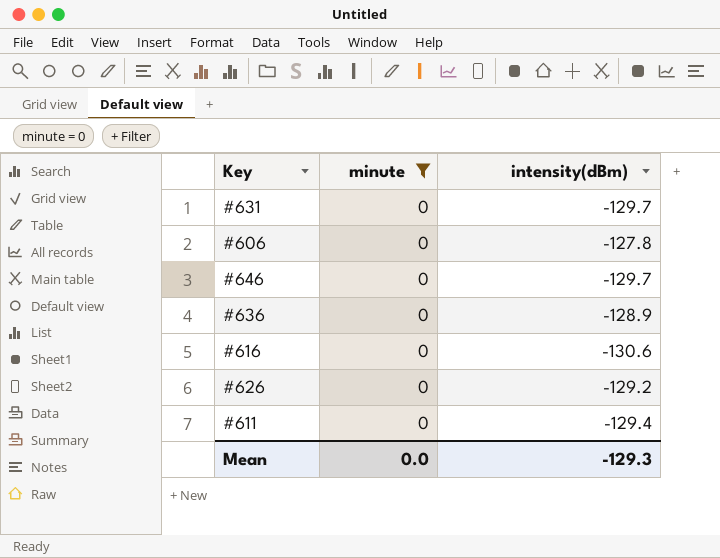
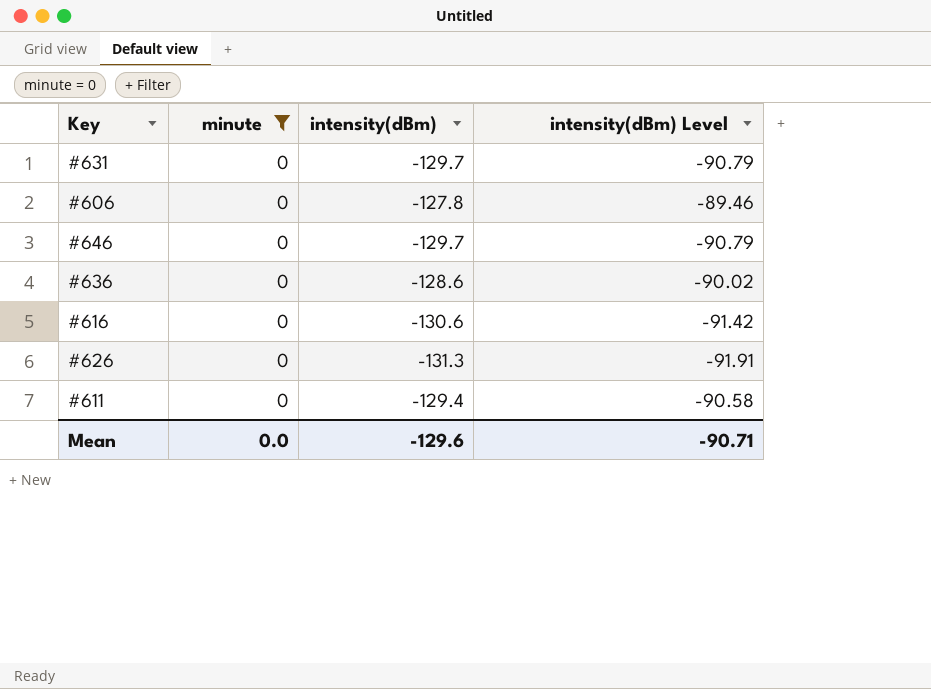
column intensity(dBm) Level | formula: none -> [intensity(dBm)] * 0.7
#636 | intensity(dBm): -128.9 -> -128.6
#626 | intensity(dBm): -129.2 -> -131.3
Mean | intensity(dBm): -129.3 -> -129.6

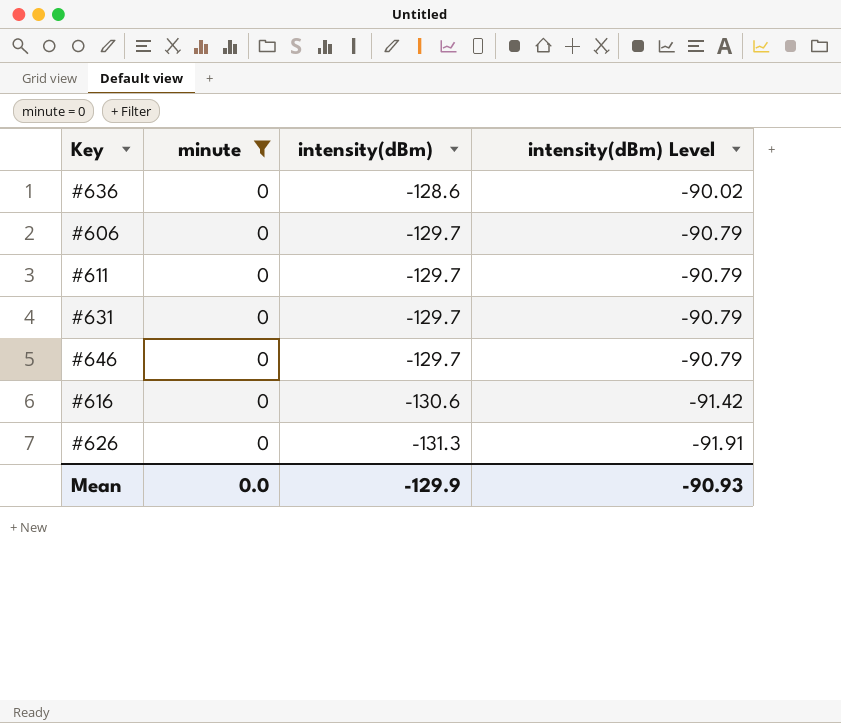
row order: none -> intensity(dBm) descending
#606 | intensity(dBm): -127.8 -> -129.7
#606 | intensity(dBm) Level: -89.46 -> -90.79
#611 | intensity(dBm): -129.4 -> -129.7
#611 | intensity(dBm) Level: -90.58 -> -90.79
Mean | intensity(dBm): -129.6 -> -129.9
Mean | intensity(dBm) Level: -90.71 -> -90.93

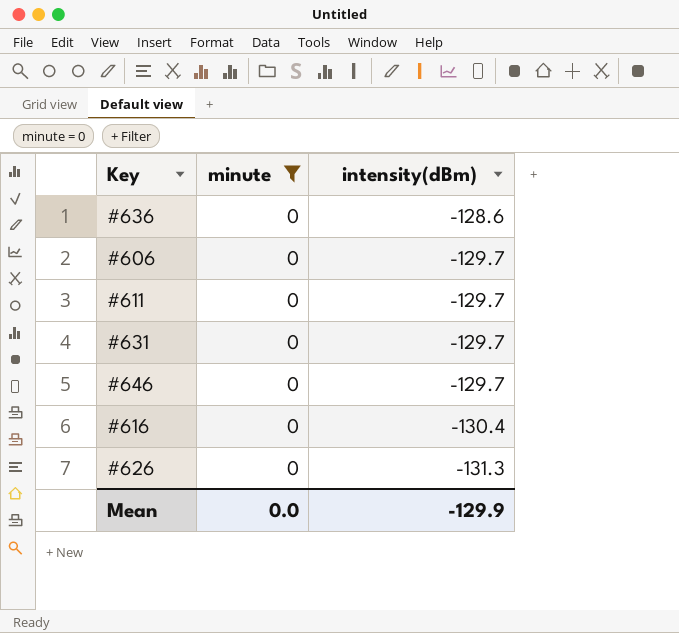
column intensity(dBm) Level | formula: [intensity(dBm)] * 0.7 -> none
#616 | intensity(dBm): -130.6 -> -130.4

